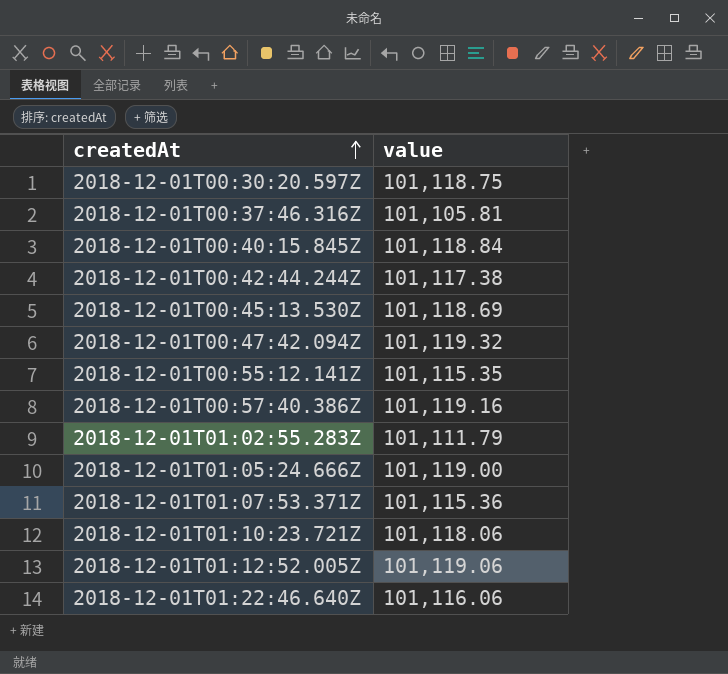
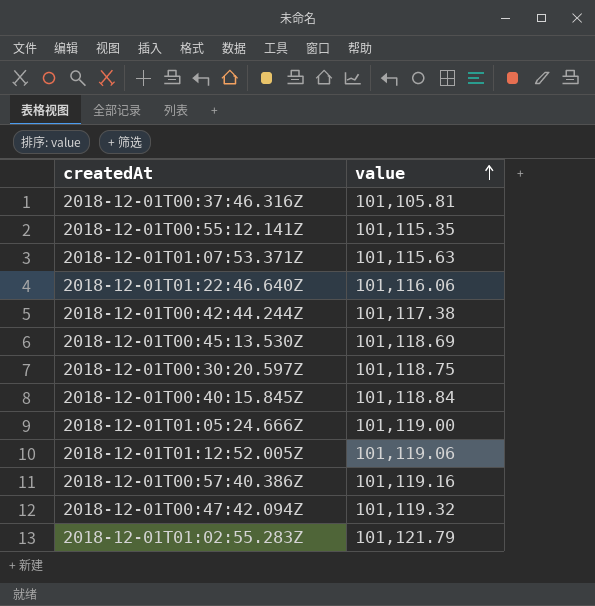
row order: createdAt ascending -> value ascending
row 2018-12-01T01:10:23.721Z: 101,118.06 -> none
2018-12-01T01:07:53.371Z | value: 101,115.36 -> 101,115.63
2018-12-01T01:02:55.283Z | value: 101,111.79 -> 101,121.79

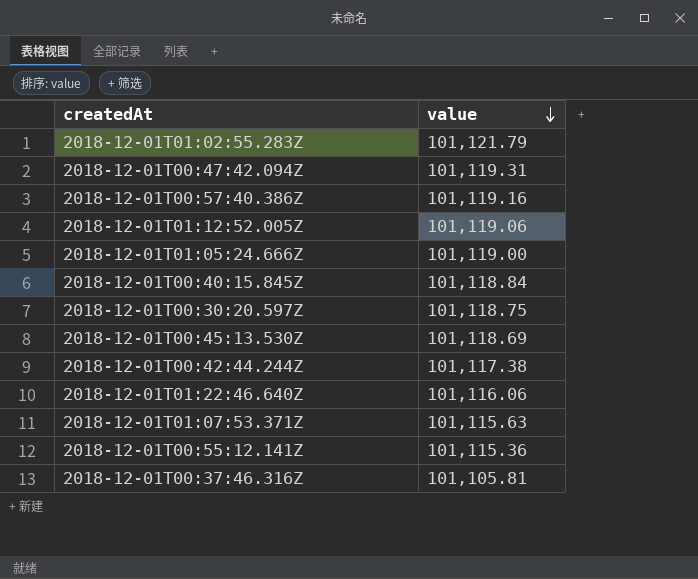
row order: value ascending -> value descending
2018-12-01T00:47:42.094Z | value: 101,119.32 -> 101,119.31
2018-12-01T00:55:12.141Z | value: 101,115.35 -> 101,115.36

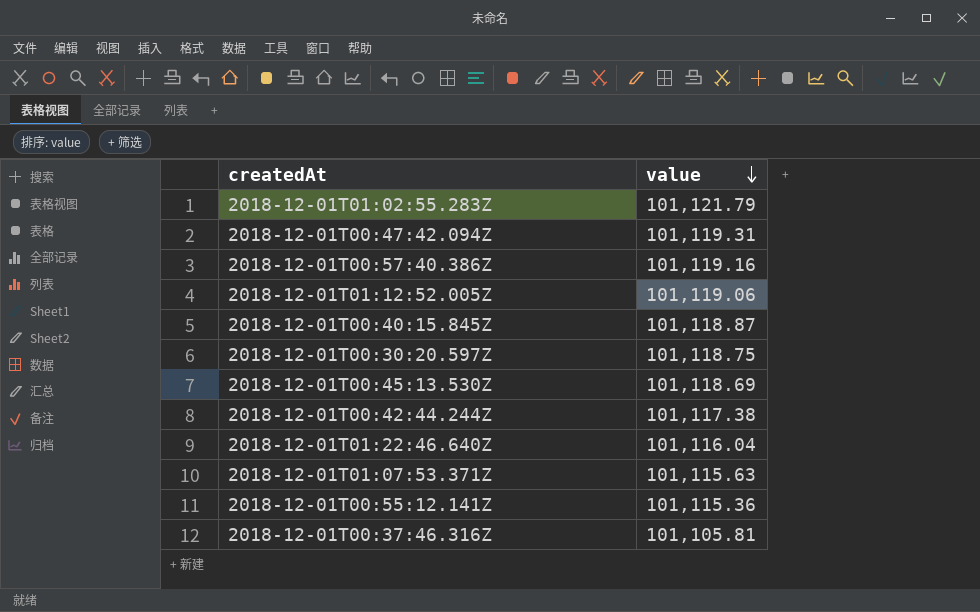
row 2018-12-01T01:05:24.666Z: 101,119.00 -> none
2018-12-01T00:40:15.845Z | value: 101,118.84 -> 101,118.87
2018-12-01T01:22:46.640Z | value: 101,116.06 -> 101,116.04

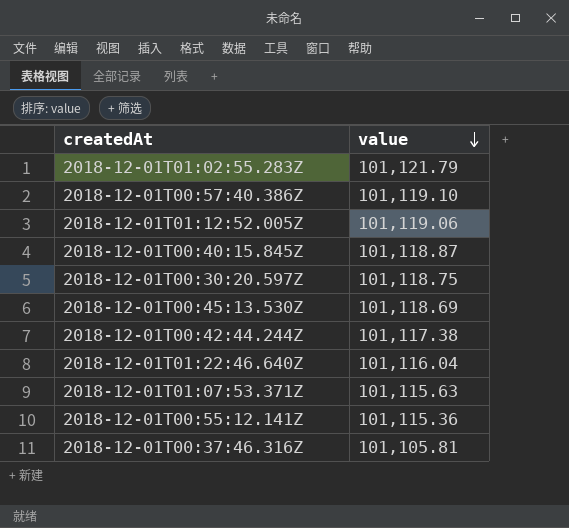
row 2018-12-01T00:47:42.094Z: 101,119.31 -> none
2018-12-01T00:57:40.386Z | value: 101,119.16 -> 101,119.10

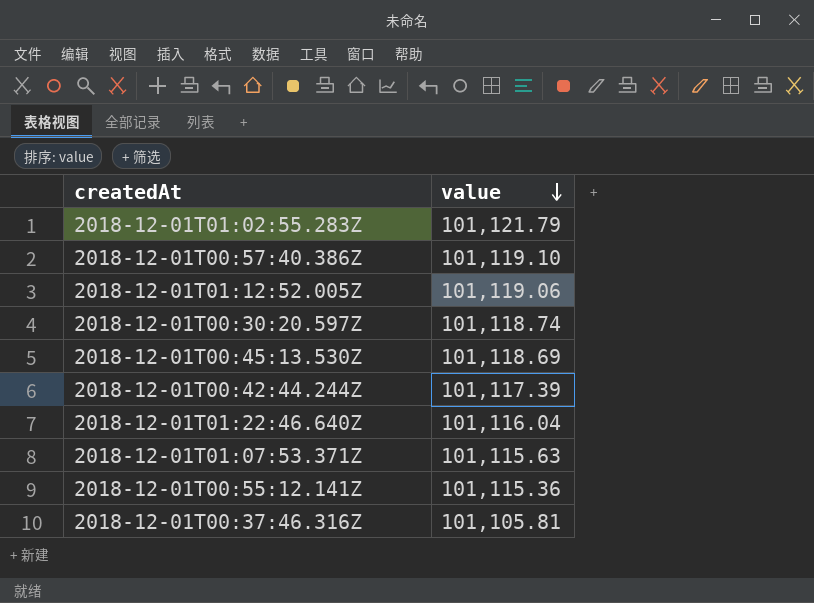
row 2018-12-01T00:40:15.845Z: 101,118.87 -> none
2018-12-01T00:30:20.597Z | value: 101,118.75 -> 101,118.74
2018-12-01T00:42:44.244Z | value: 101,117.38 -> 101,117.39

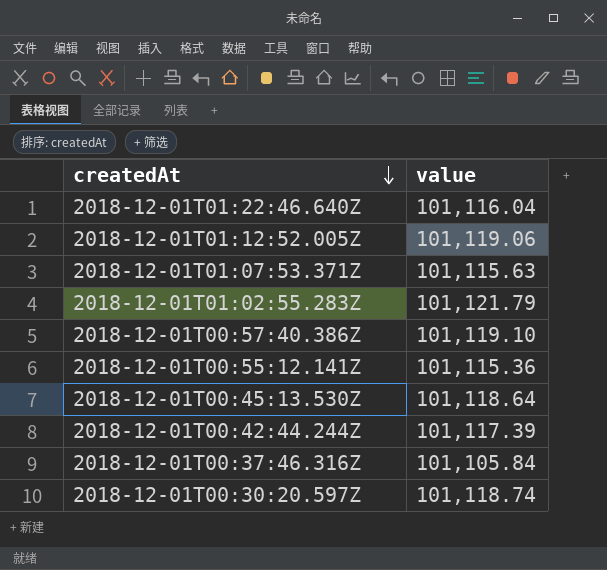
row order: value descending -> createdAt descending
2018-12-01T00:45:13.530Z | value: 101,118.69 -> 101,118.64
2018-12-01T00:37:46.316Z | value: 101,105.81 -> 101,105.84

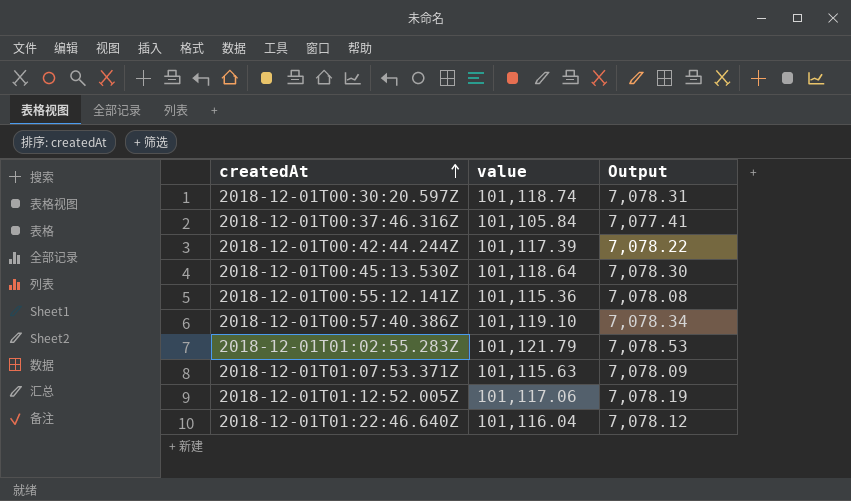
row order: createdAt descending -> createdAt ascending
column Output | formula: none -> [value] * 0.07
2018-12-01T01:12:52.005Z | value: 101,119.06 -> 101,117.06

